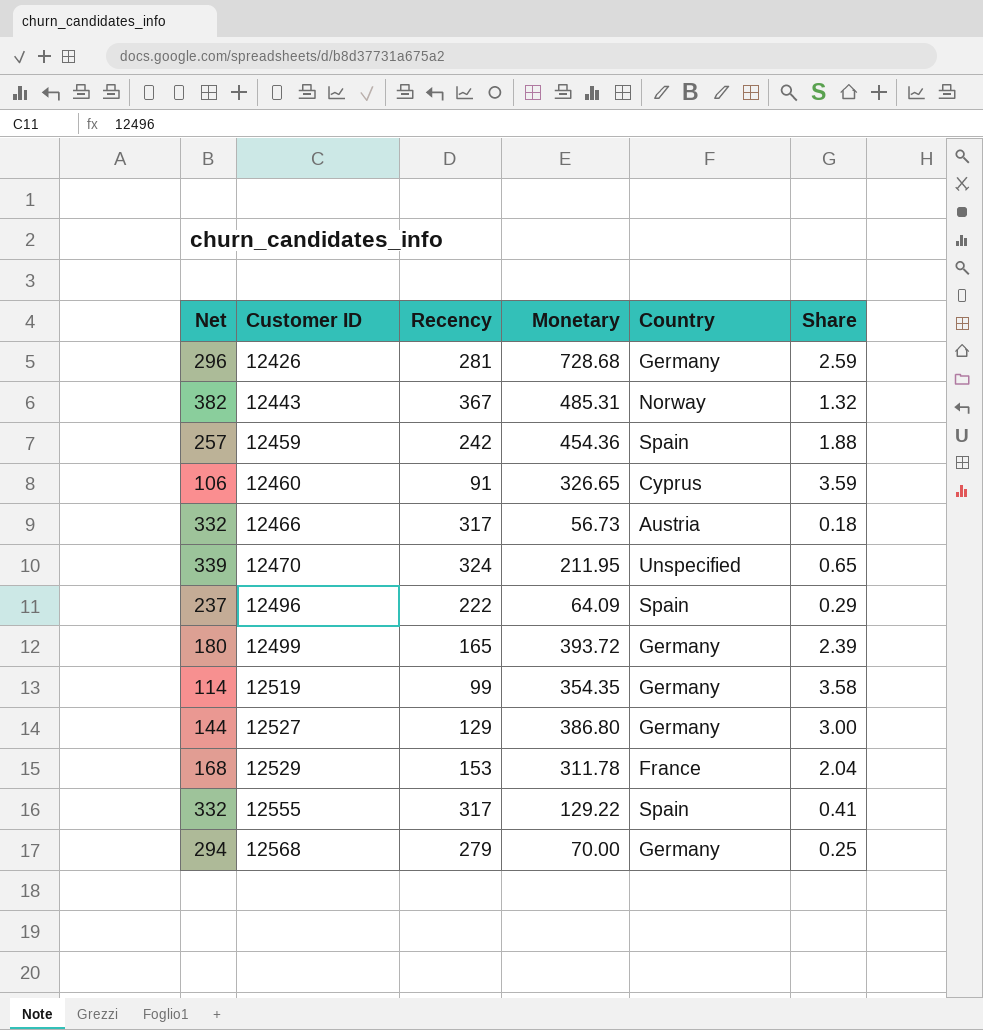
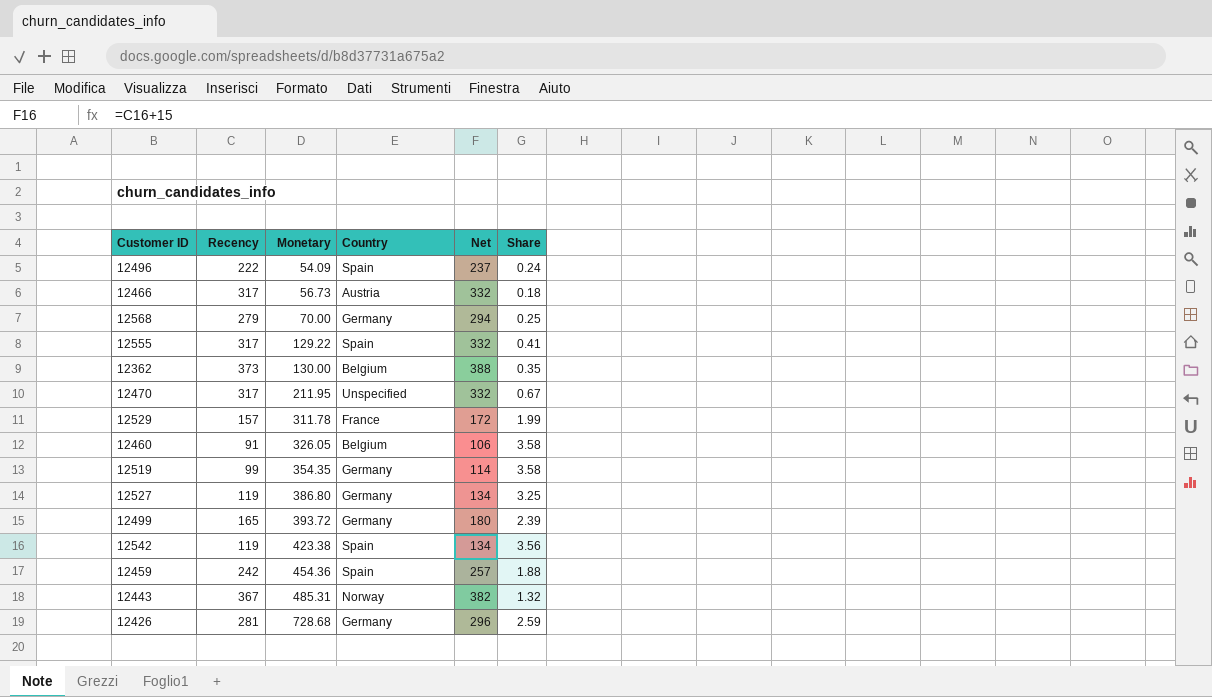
row order: Customer ID ascending -> Monetary ascending
column Net | position: 1 -> 5
12496 | Monetary: 64.09 -> 54.09
12496 | Share: 0.29 -> 0.24
row 12362: none -> 373 | 130.00 | Belgium | 388 | 0.35
12470 | Recency: 324 -> 317
12470 | Net: 339 -> 332
12470 | Share: 0.65 -> 0.67
12529 | Recency: 153 -> 157
12529 | Net: 168 -> 172
12529 | Share: 2.04 -> 1.99
12460 | Monetary: 326.65 -> 326.05
12460 | Country: Cyprus -> Belgium
12460 | Share: 3.59 -> 3.58
12527 | Recency: 129 -> 119
12527 | Net: 144 -> 134
12527 | Share: 3.00 -> 3.25
row 12542: none -> 119 | 423.38 | Spain | 134 | 3.56

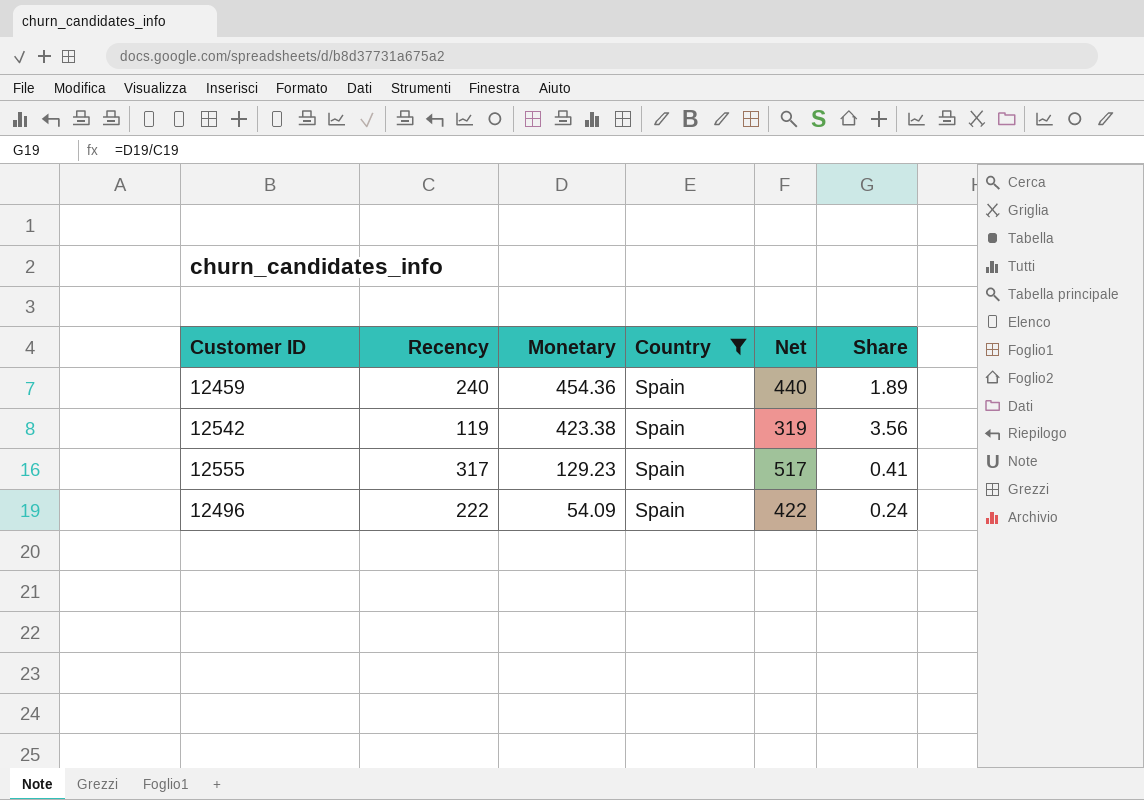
filter: none -> Country = Spain
row order: Monetary ascending -> Monetary descending
column Net | formula: [Recency] + 15 -> [Recency] + 200
12459 | Recency: 242 -> 240
12459 | Share: 1.88 -> 1.89
12555 | Monetary: 129.22 -> 129.23

